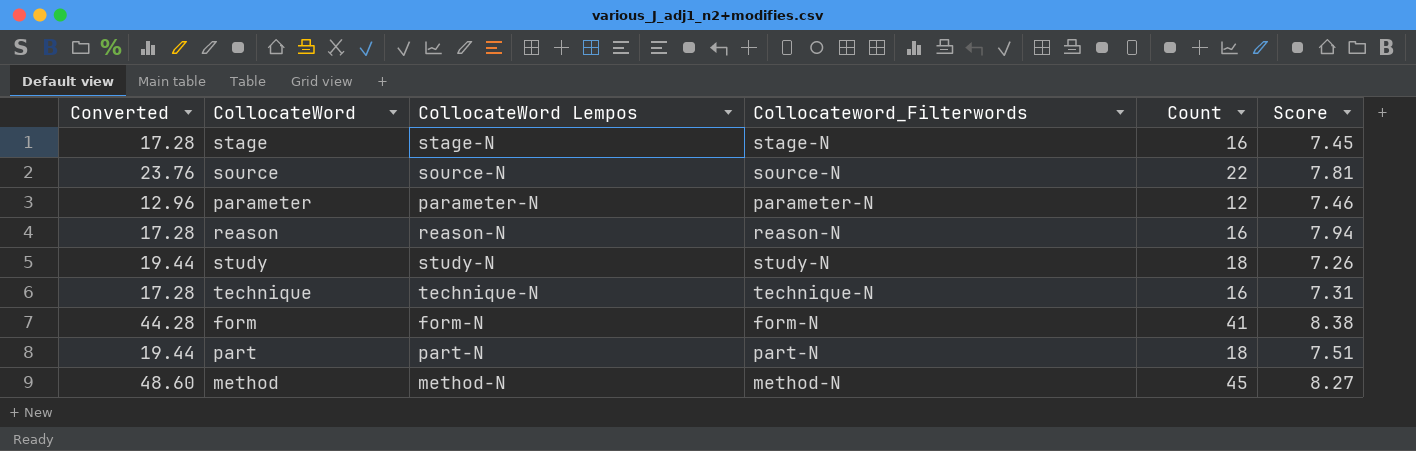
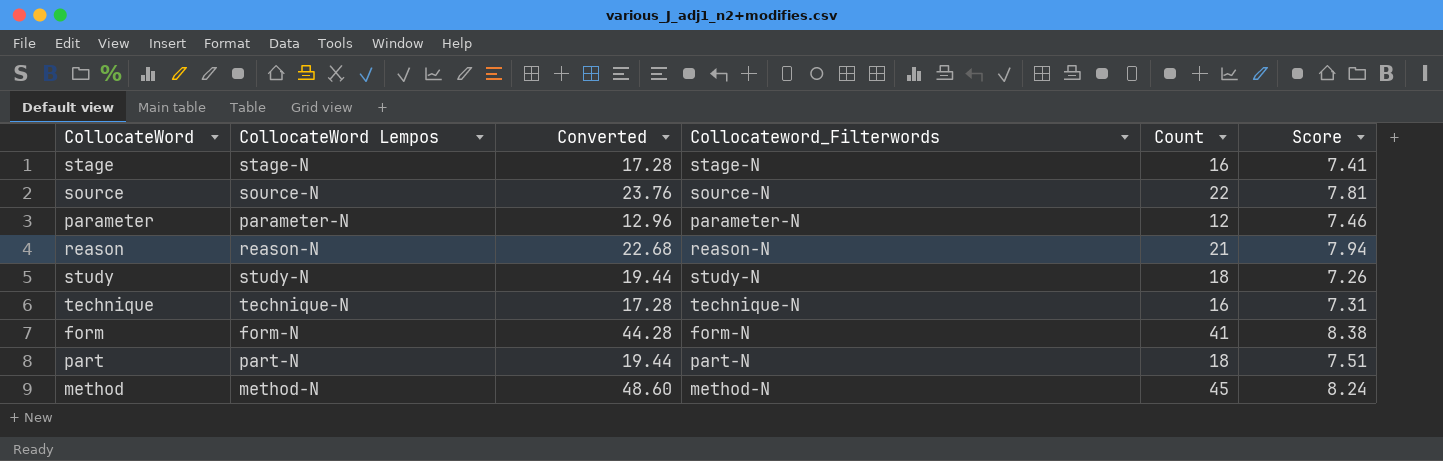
column Converted | position: 1 -> 3
stage | Score: 7.45 -> 7.41
reason | Converted: 17.28 -> 22.68
reason | Count: 16 -> 21
method | Score: 8.27 -> 8.24

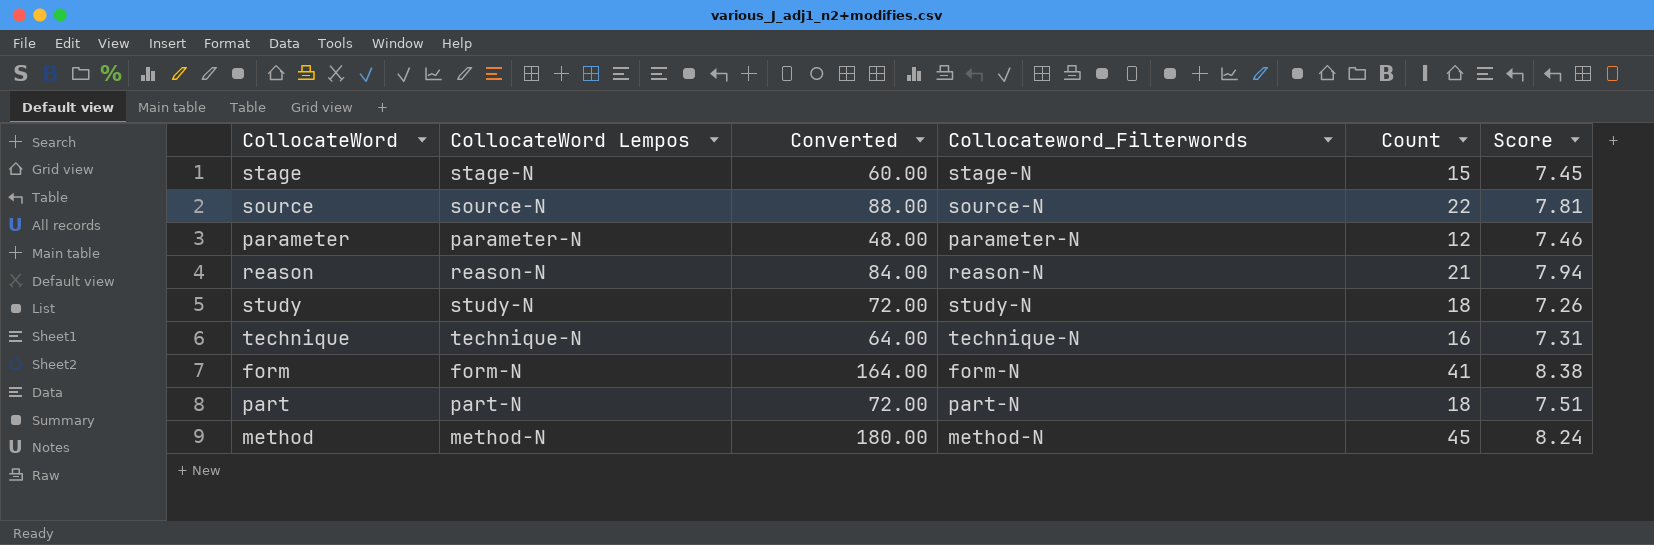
column Converted | formula: [Count] * 1.08 -> [Count] * 4
stage | Count: 16 -> 15
stage | Score: 7.41 -> 7.45

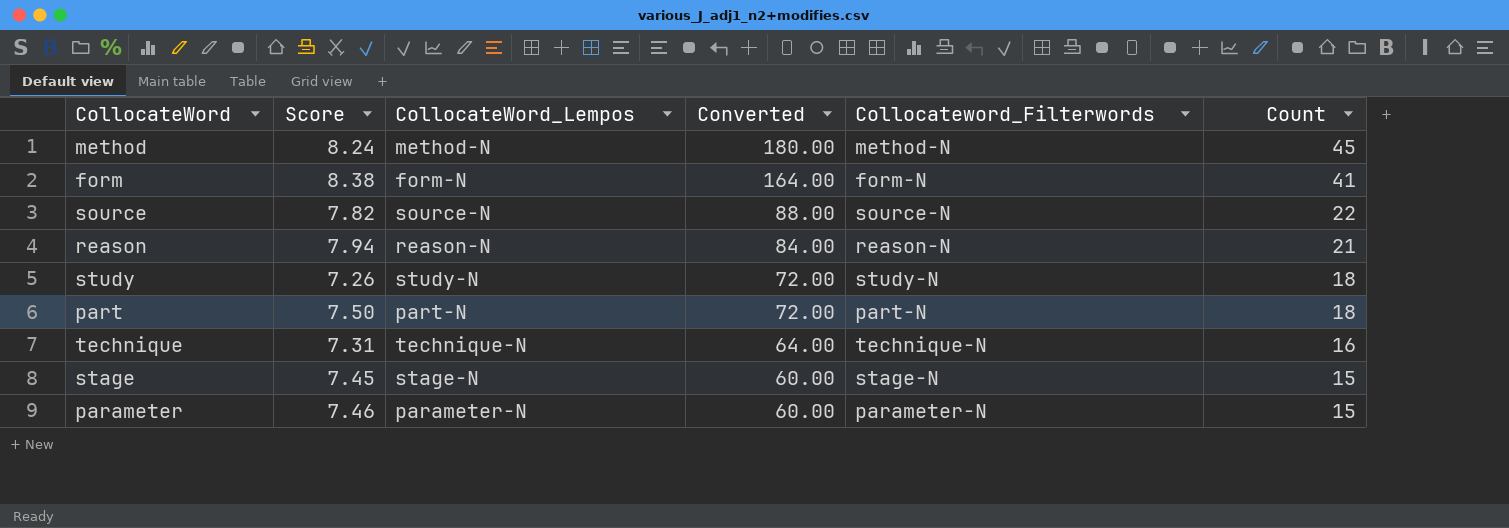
row order: none -> Converted descending
column Score | position: 6 -> 2
column name: CollocateWord Lempos -> CollocateWord_Lempos
source | Score: 7.81 -> 7.82
part | Score: 7.51 -> 7.50
parameter | Converted: 48.00 -> 60.00
parameter | Count: 12 -> 15

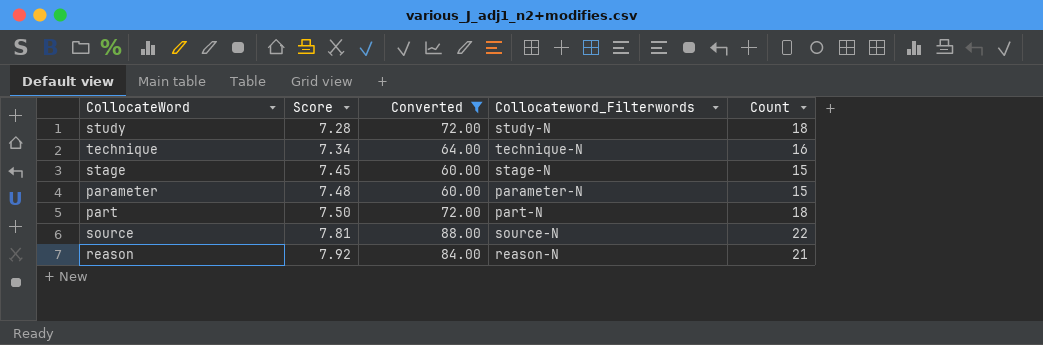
filter: none -> Converted <= 88.00
row order: Converted descending -> Score ascending
column CollocateWord_Lempos | position: 3 -> none
study | Score: 7.26 -> 7.28
technique | Score: 7.31 -> 7.34
parameter | Score: 7.46 -> 7.48
source | Score: 7.82 -> 7.81
reason | Score: 7.94 -> 7.92

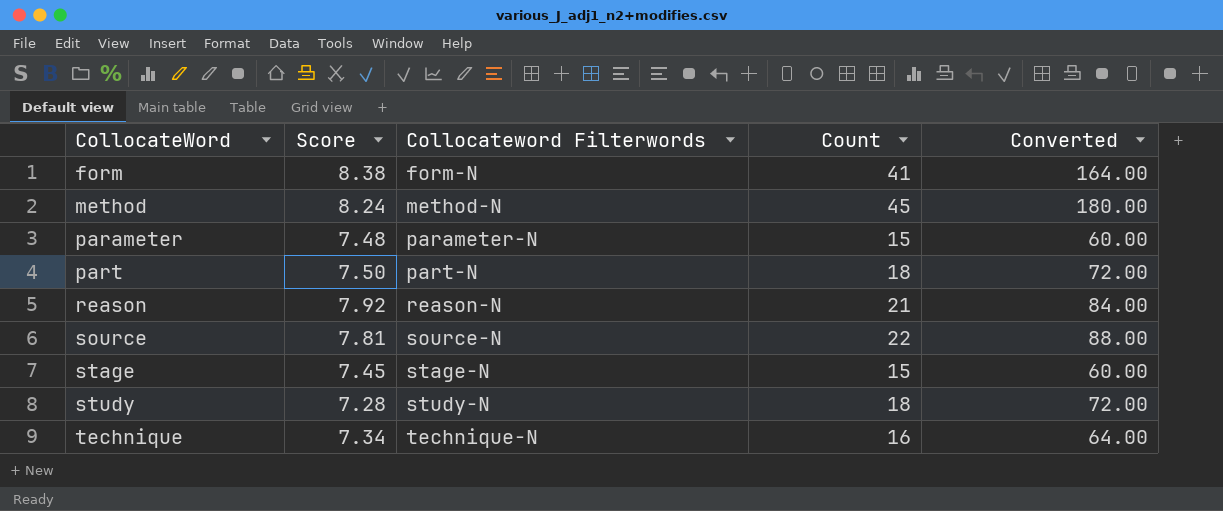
filter: Converted <= 88.00 -> none
row order: Score ascending -> CollocateWord ascending
column name: Collocateword_Filterwords -> Collocateword Filterwords
column Converted | position: 3 -> 5

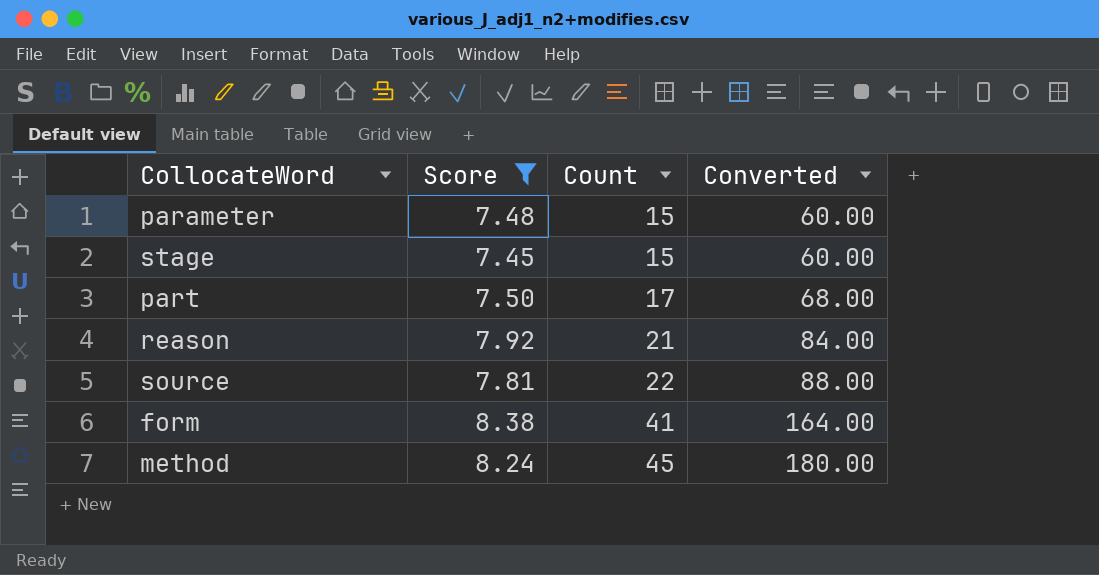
filter: none -> Score >= 7.45
row order: CollocateWord ascending -> Count ascending
column Collocateword Filterwords | position: 3 -> none
part | Count: 18 -> 17
part | Converted: 72.00 -> 68.00

